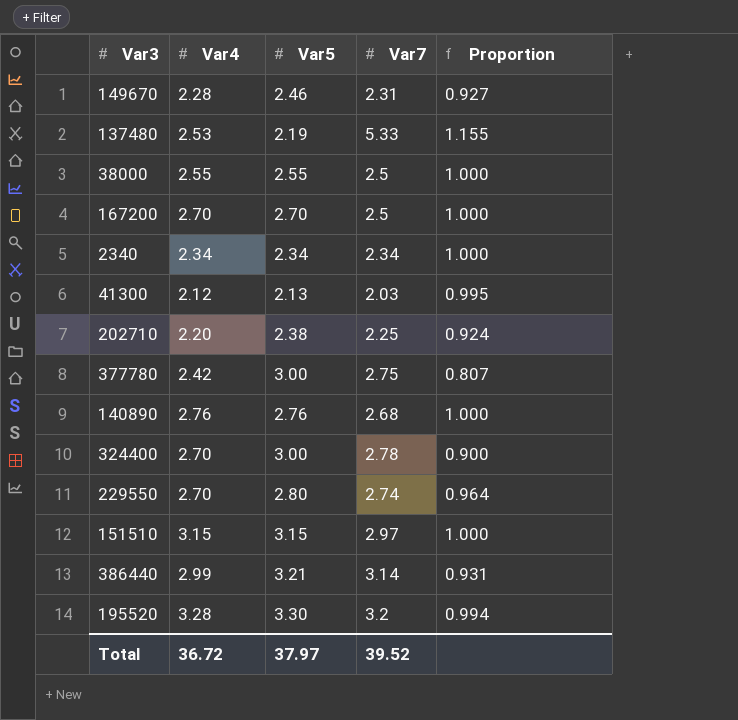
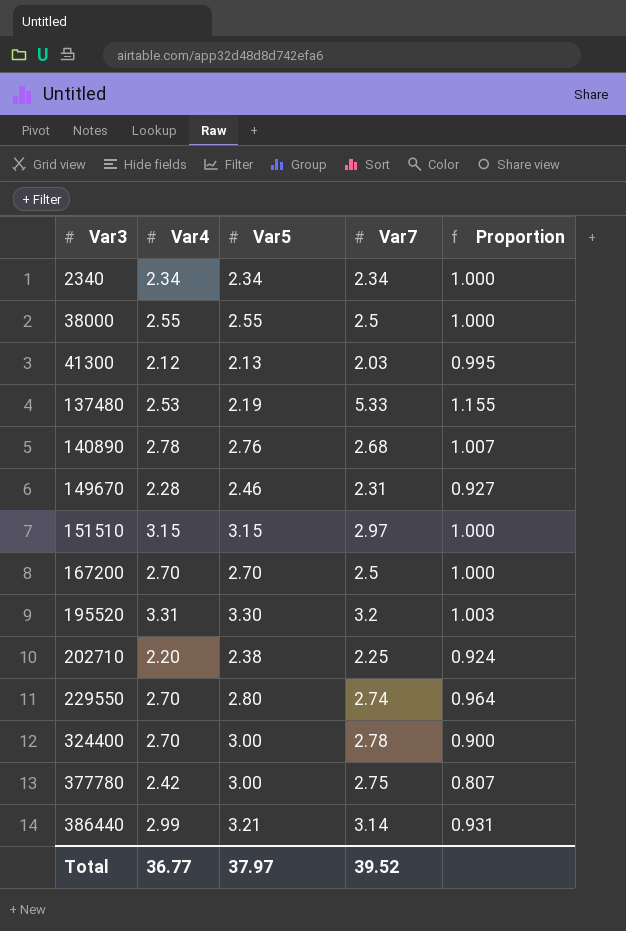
row order: none -> Var3 ascending
140890 | Var4: 2.76 -> 2.78
140890 | Proportion: 1.000 -> 1.007
195520 | Var4: 3.28 -> 3.31
195520 | Proportion: 0.994 -> 1.003
Total | Var4: 36.72 -> 36.77

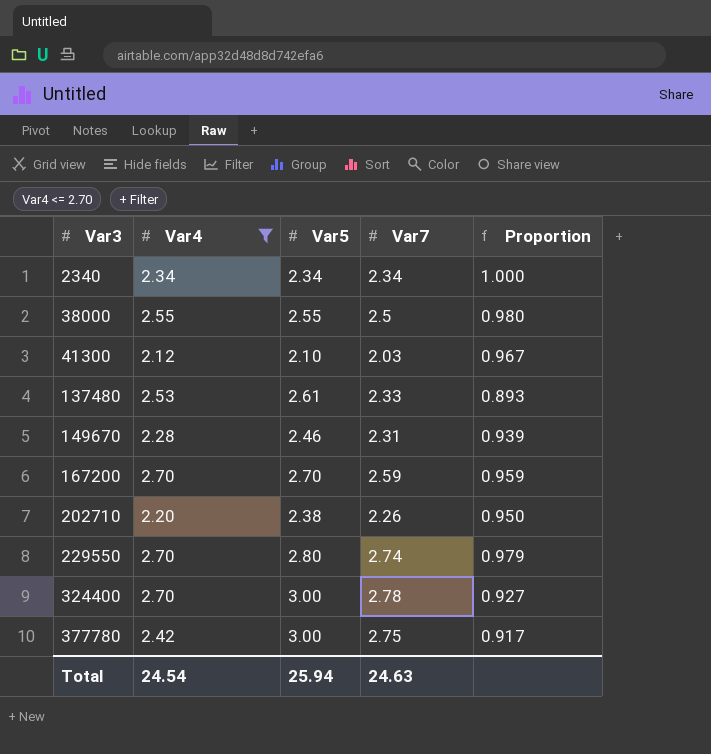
filter: none -> Var4 <= 2.70
column Proportion | formula: [Var4] / [Var5] -> [Var7] / [Var5]
41300 | Var5: 2.13 -> 2.10
137480 | Var5: 2.19 -> 2.61
137480 | Var7: 5.33 -> 2.33
167200 | Var7: 2.5 -> 2.59
202710 | Var7: 2.25 -> 2.26
Total | Var4: 36.77 -> 24.54
Total | Var5: 37.97 -> 25.94
Total | Var7: 39.52 -> 24.63

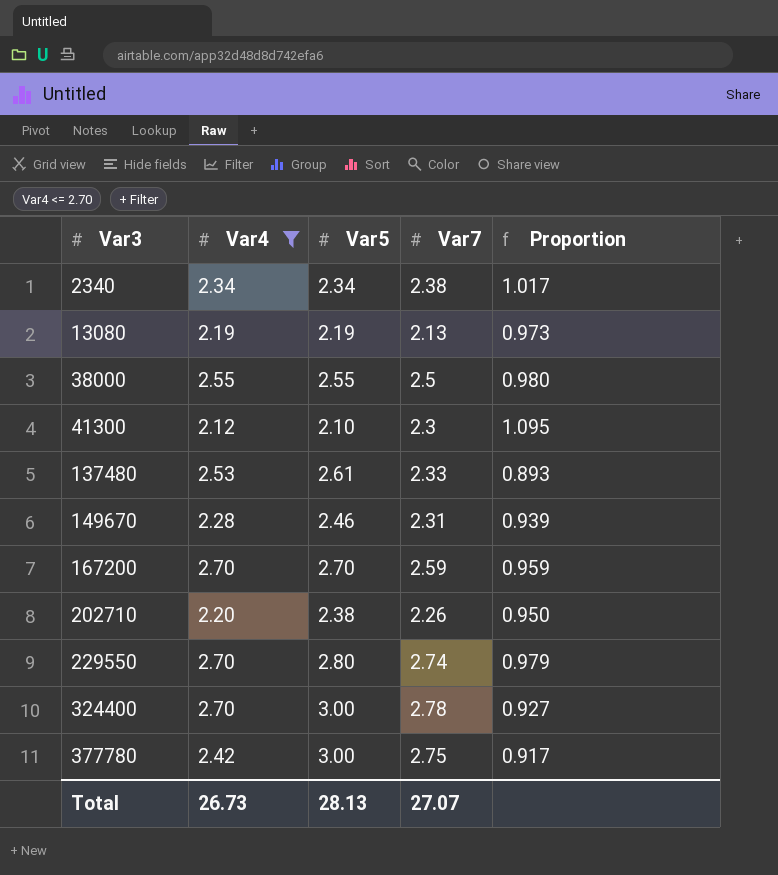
2340 | Var7: 2.34 -> 2.38
2340 | Proportion: 1.000 -> 1.017
row 13080: none -> 2.19 | 2.19 | 2.13 | 0.973
41300 | Var7: 2.03 -> 2.3
41300 | Proportion: 0.967 -> 1.095
Total | Var4: 24.54 -> 26.73
Total | Var5: 25.94 -> 28.13
Total | Var7: 24.63 -> 27.07

